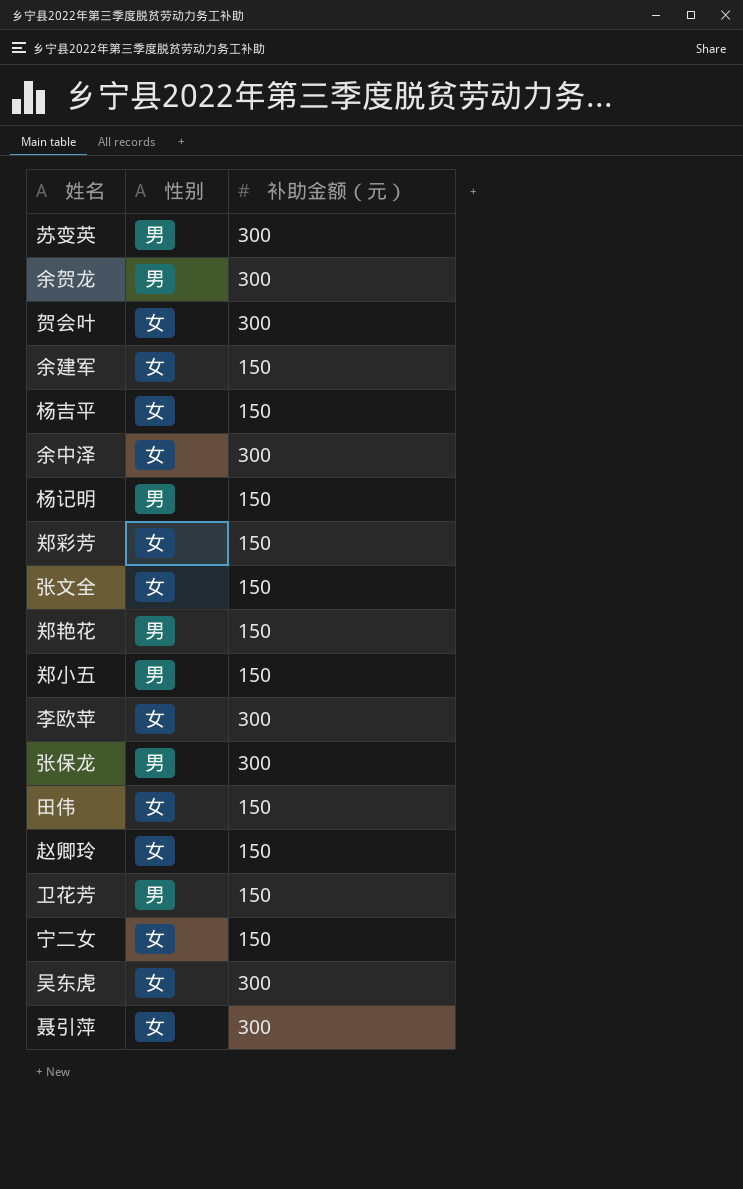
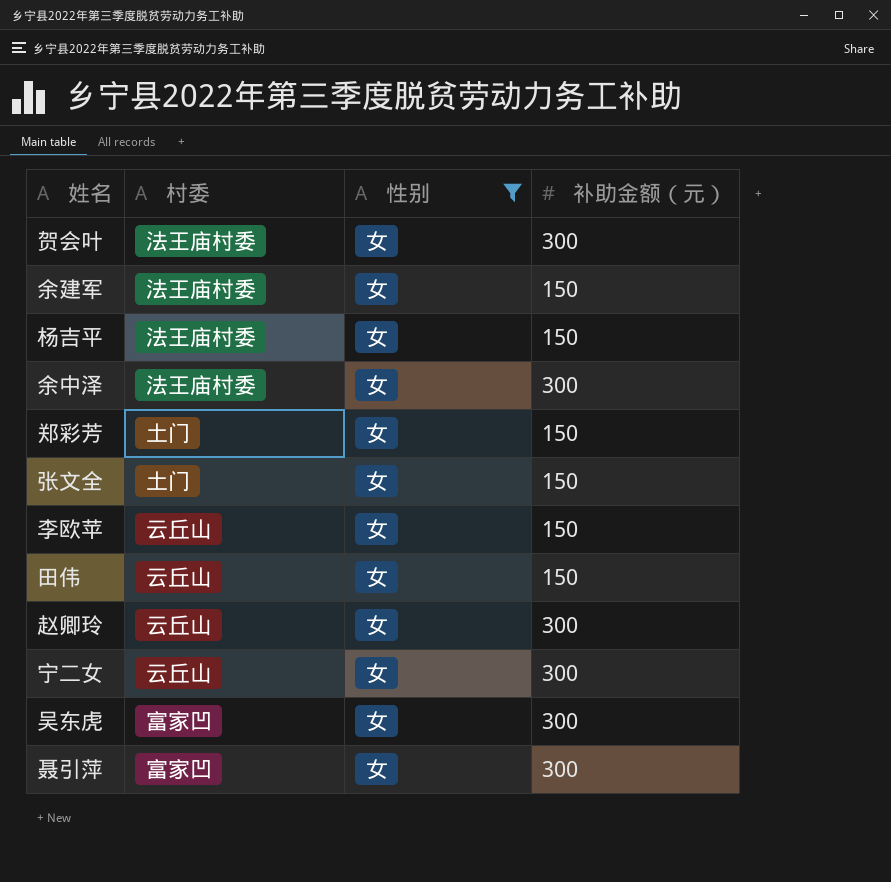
filter: none -> 性别 = 女
column 村委 | position: none -> 2
李欧苹 | 补助金额（元）: 300 -> 150
赵卿玲 | 补助金额（元）: 150 -> 300
宁二女 | 补助金额（元）: 150 -> 300

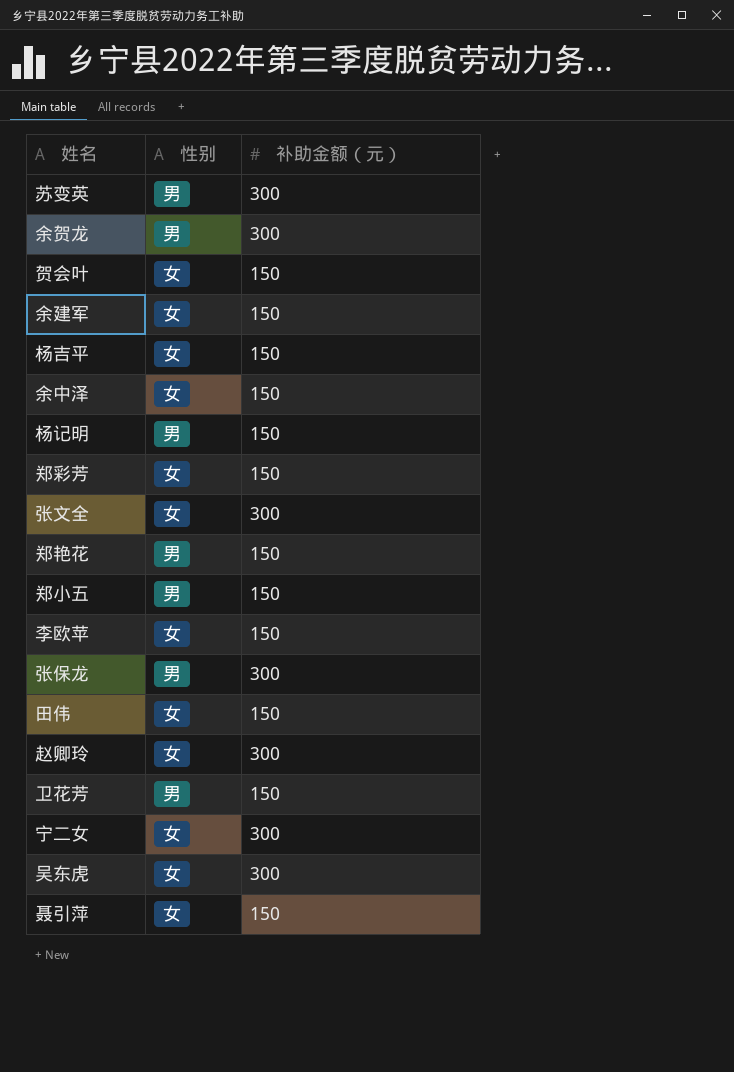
filter: 性别 = 女 -> none
column 村委 | position: 2 -> none
贺会叶 | 补助金额（元）: 300 -> 150
余中泽 | 补助金额（元）: 300 -> 150
张文全 | 补助金额（元）: 150 -> 300
聂引萍 | 补助金额（元）: 300 -> 150

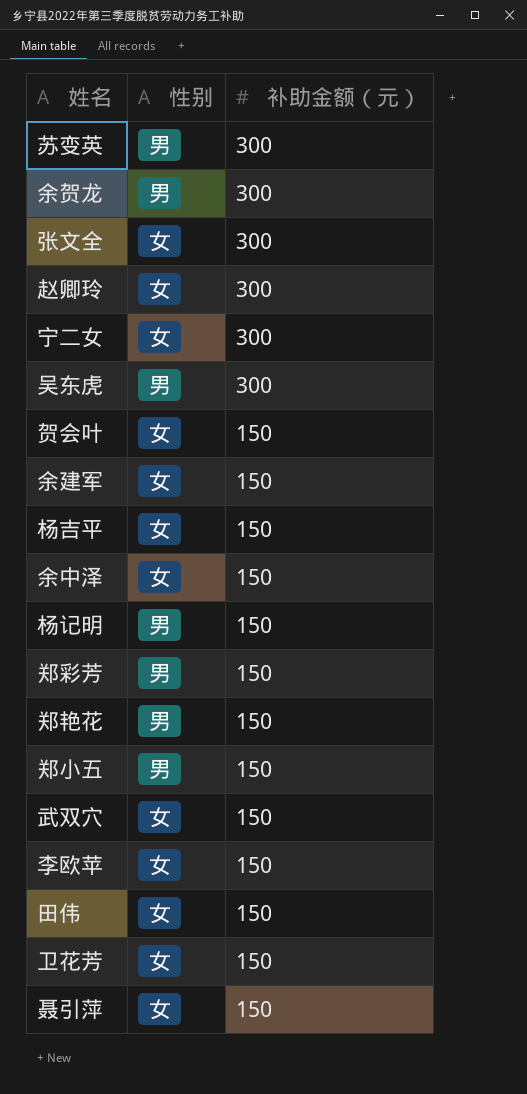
row order: none -> 补助金额（元） descending
row 张保龙: 男 | 300 -> none
吴东虎 | 性别: 女 -> 男
郑彩芳 | 性别: 女 -> 男
row 武双穴: none -> 女 | 150
卫花芳 | 性别: 男 -> 女

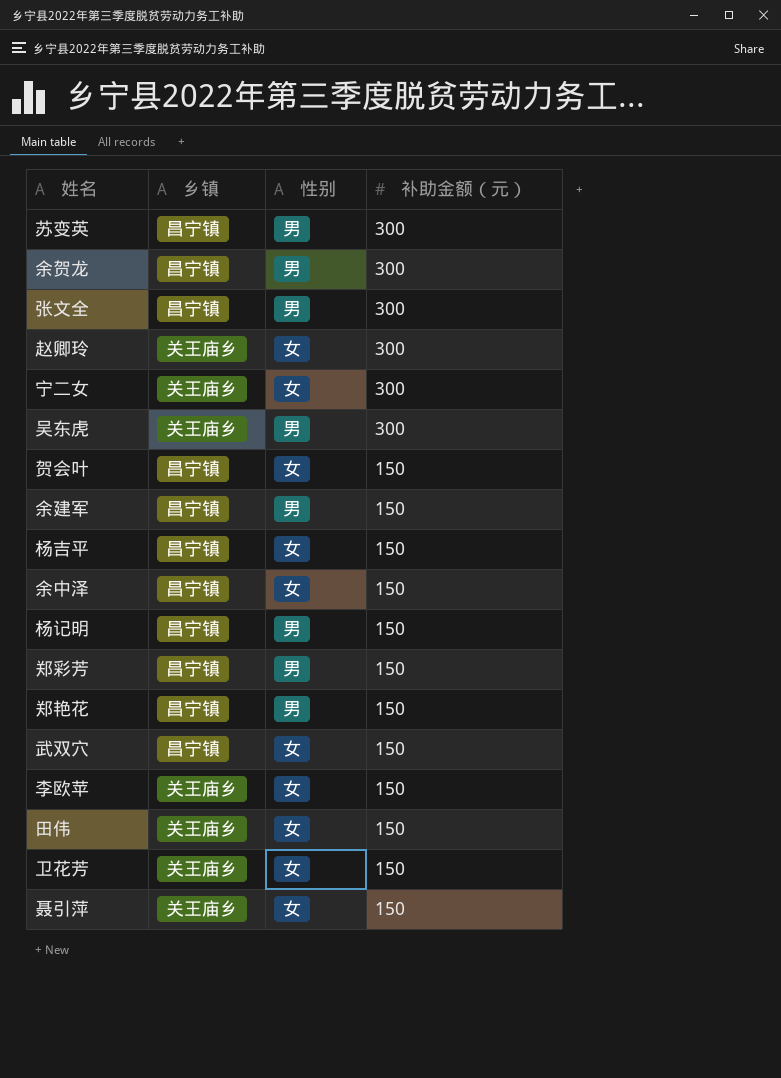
column 乡镇 | position: none -> 2
row 郑小五: 男 | 150 -> none
张文全 | 性别: 女 -> 男
余建军 | 性别: 女 -> 男

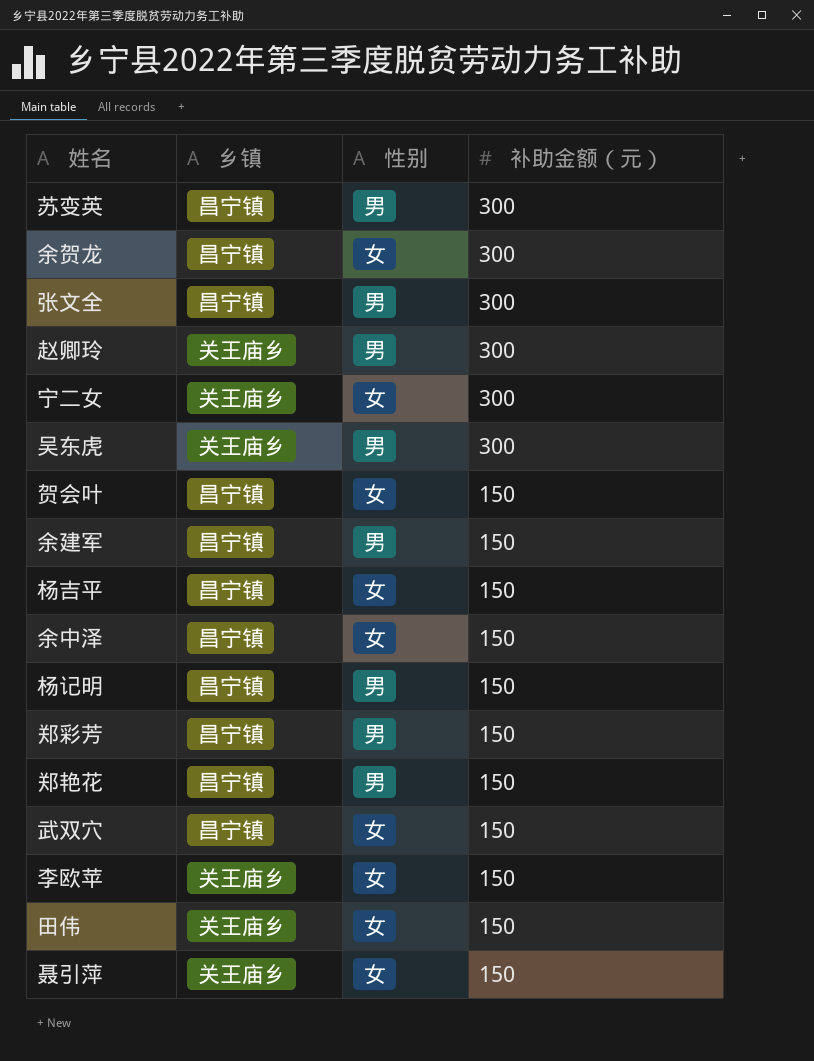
row 卫花芳: 关王庙乡 | 女 | 150 -> none
余贺龙 | 性别: 男 -> 女
赵卿玲 | 性别: 女 -> 男

